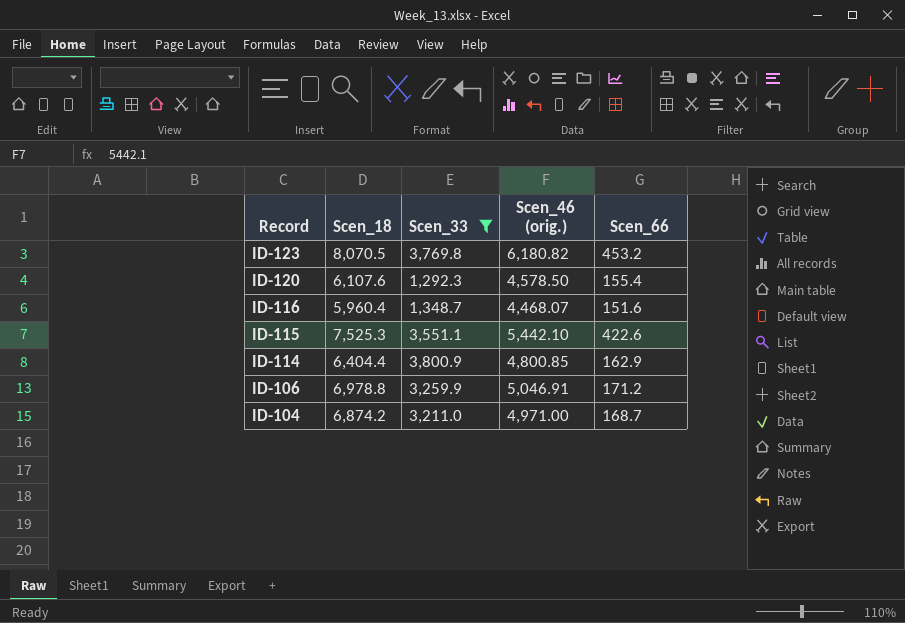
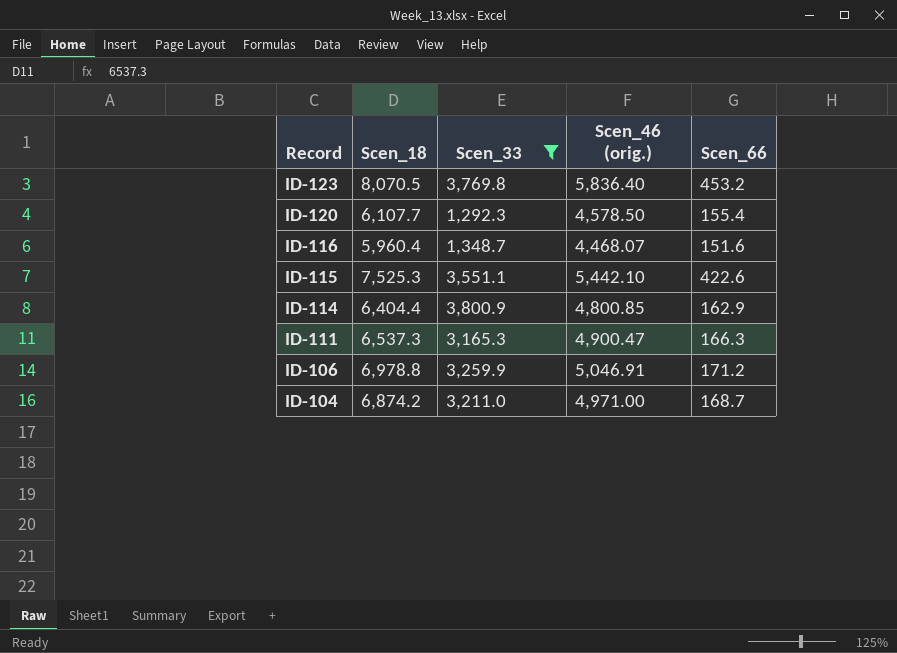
ID-123 | Scen_46 (orig.): 6,180.82 -> 5,836.40
ID-120 | Scen_18: 6,107.6 -> 6,107.7
row ID-111: none -> 6,537.3 | 3,165.3 | 4,900.47 | 166.3

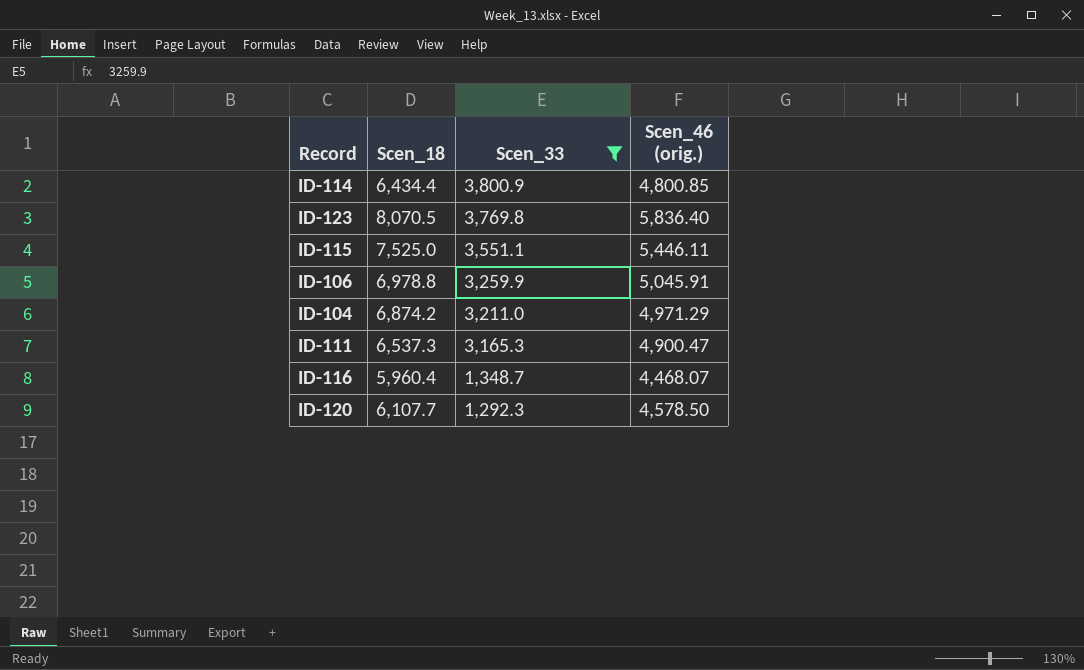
row order: Record descending -> Scen_33 descending
column Scen_66 | position: 5 -> none
ID-114 | Scen_18: 6,404.4 -> 6,434.4
ID-115 | Scen_18: 7,525.3 -> 7,525.0
ID-115 | Scen_46 (orig.): 5,442.10 -> 5,446.11
ID-106 | Scen_46 (orig.): 5,046.91 -> 5,045.91
ID-104 | Scen_46 (orig.): 4,971.00 -> 4,971.29

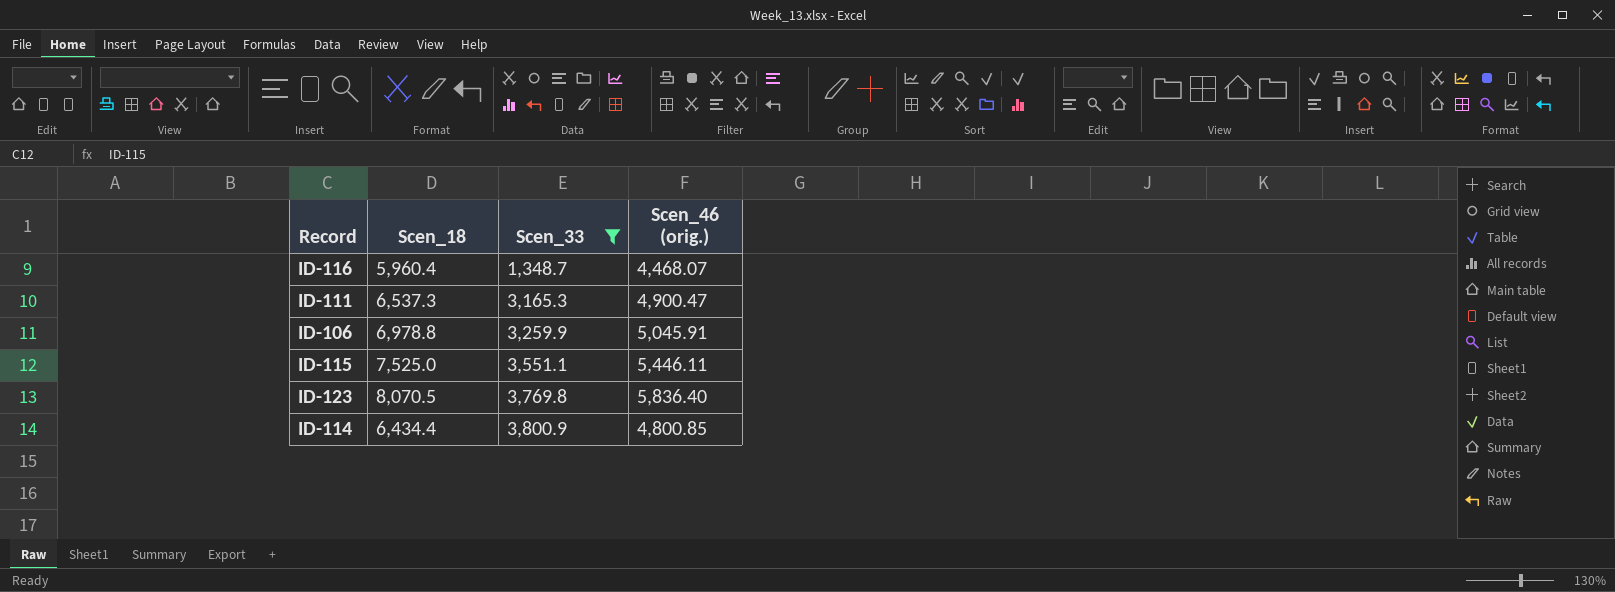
row order: Scen_33 descending -> Scen_33 ascending
row ID-104: 6,874.2 | 3,211.0 | 4,971.29 -> none
row ID-120: 6,107.7 | 1,292.3 | 4,578.50 -> none

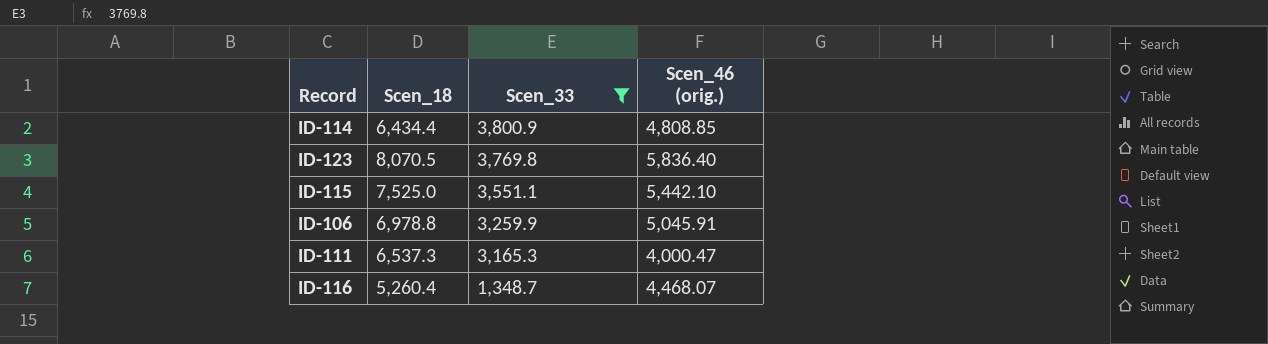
row order: Scen_33 ascending -> Scen_33 descending
ID-114 | Scen_46 (orig.): 4,800.85 -> 4,808.85
ID-115 | Scen_46 (orig.): 5,446.11 -> 5,442.10
ID-111 | Scen_46 (orig.): 4,900.47 -> 4,000.47
ID-116 | Scen_18: 5,960.4 -> 5,260.4

